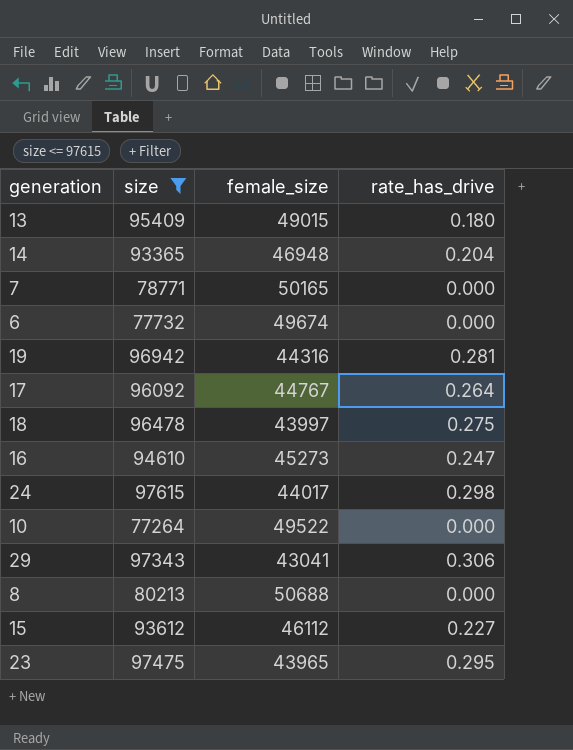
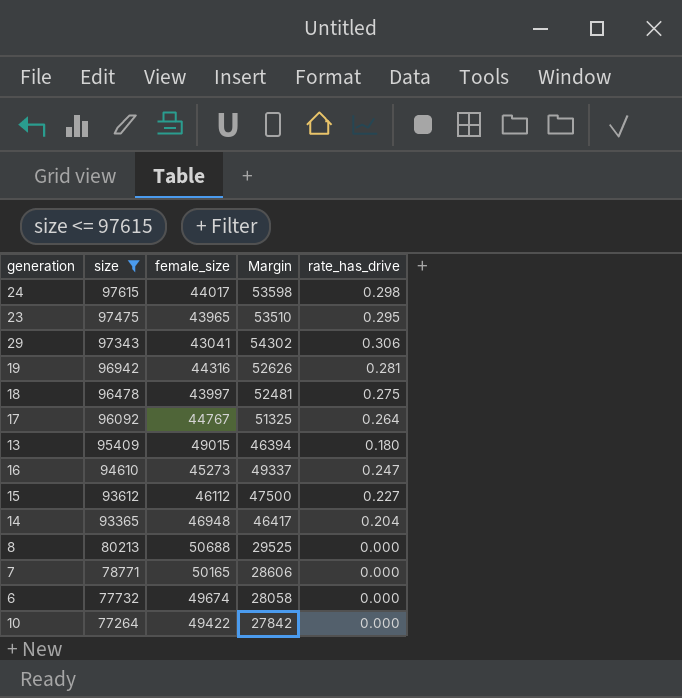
row order: none -> size descending
column Margin | formula: none -> [size] - [female_size]
10 | female_size: 49522 -> 49422

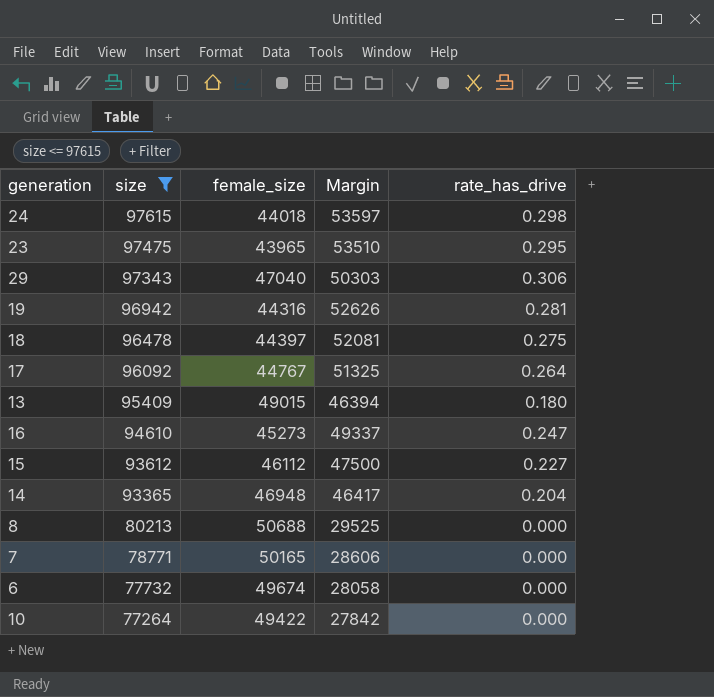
24 | female_size: 44017 -> 44018
24 | Margin: 53598 -> 53597
29 | female_size: 43041 -> 47040
29 | Margin: 54302 -> 50303
18 | female_size: 43997 -> 44397
18 | Margin: 52481 -> 52081

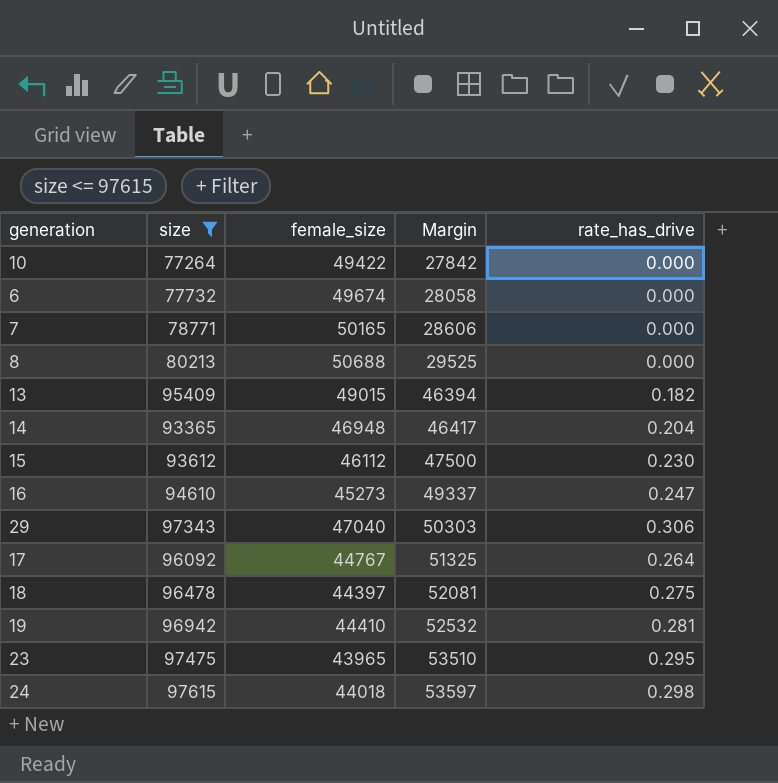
row order: size descending -> Margin ascending
13 | rate_has_drive: 0.180 -> 0.182
15 | rate_has_drive: 0.227 -> 0.230
19 | female_size: 44316 -> 44410
19 | Margin: 52626 -> 52532

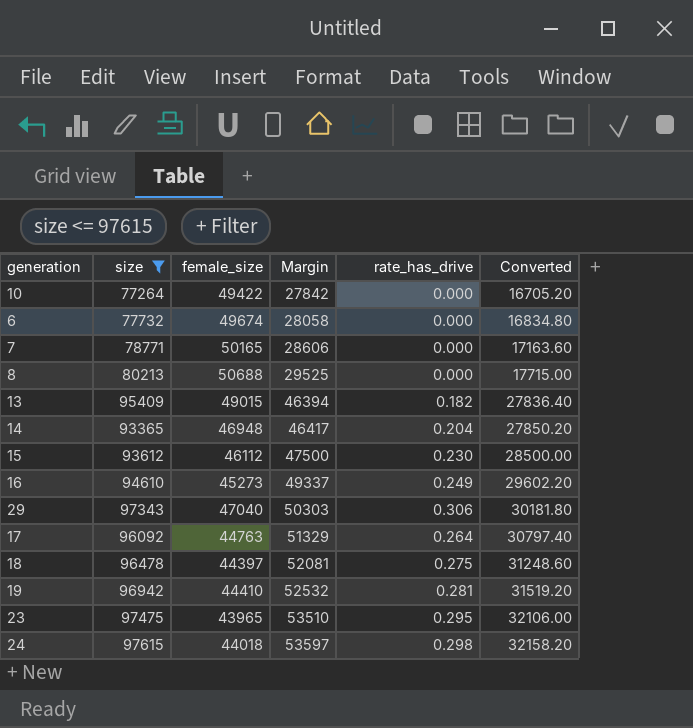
column Converted | formula: none -> [Margin] * 0.6
16 | rate_has_drive: 0.247 -> 0.249
17 | female_size: 44767 -> 44763
17 | Margin: 51325 -> 51329

